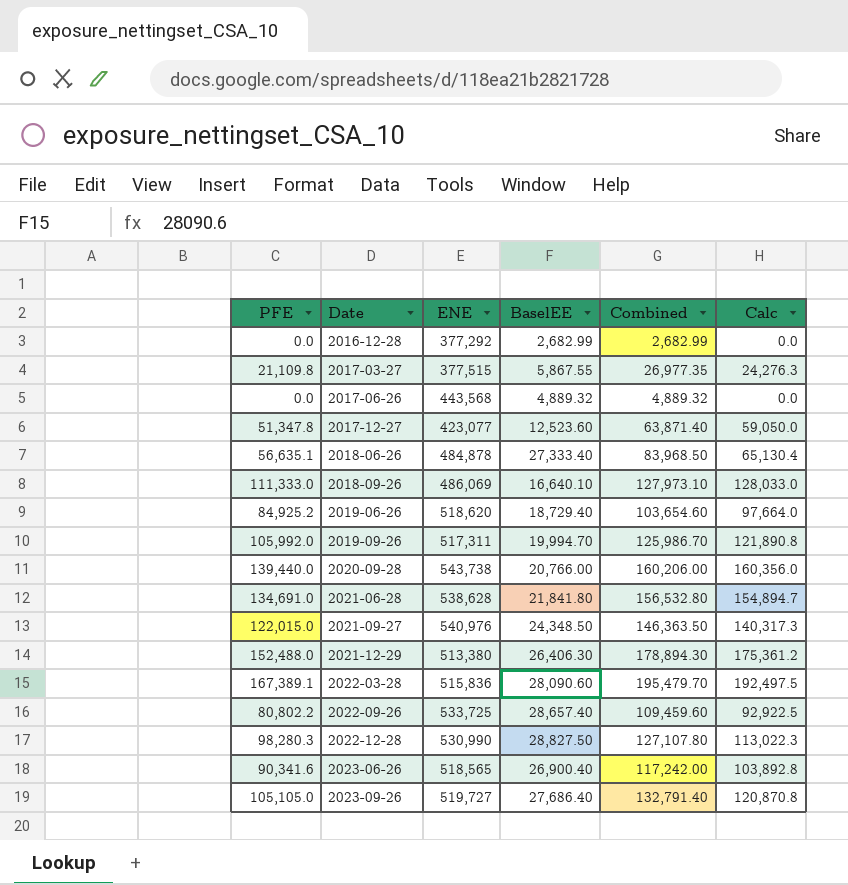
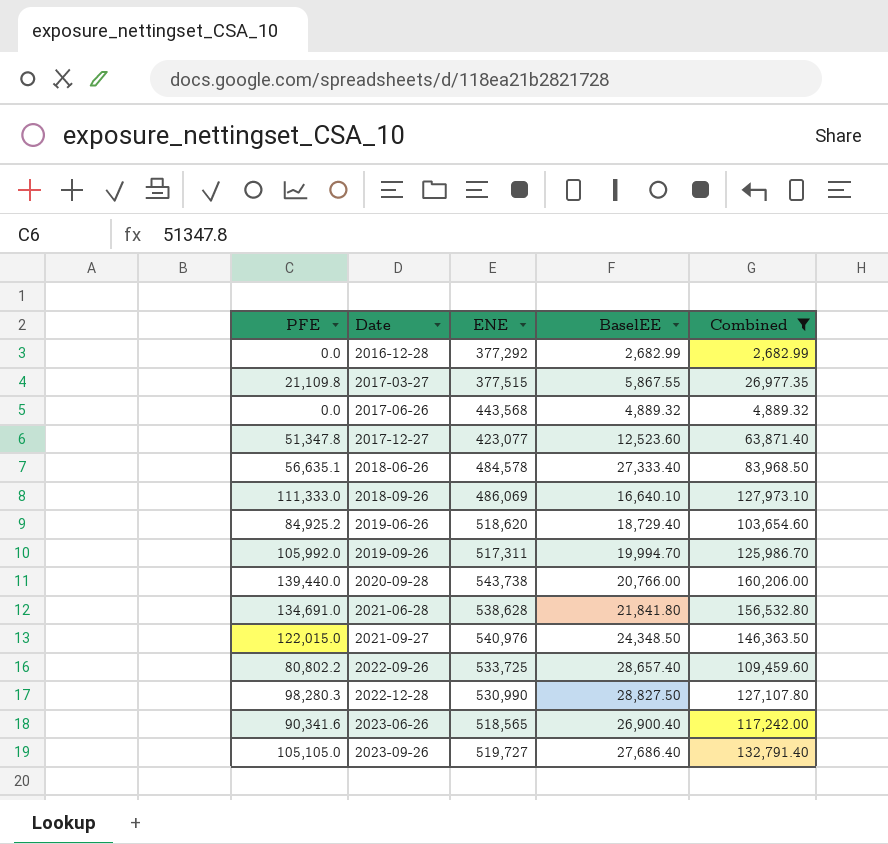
filter: none -> Combined <= 160,206.00
column Calc | formula: [PFE] * 1.15 -> none
2018-06-26 | ENE: 484,878 -> 484,578

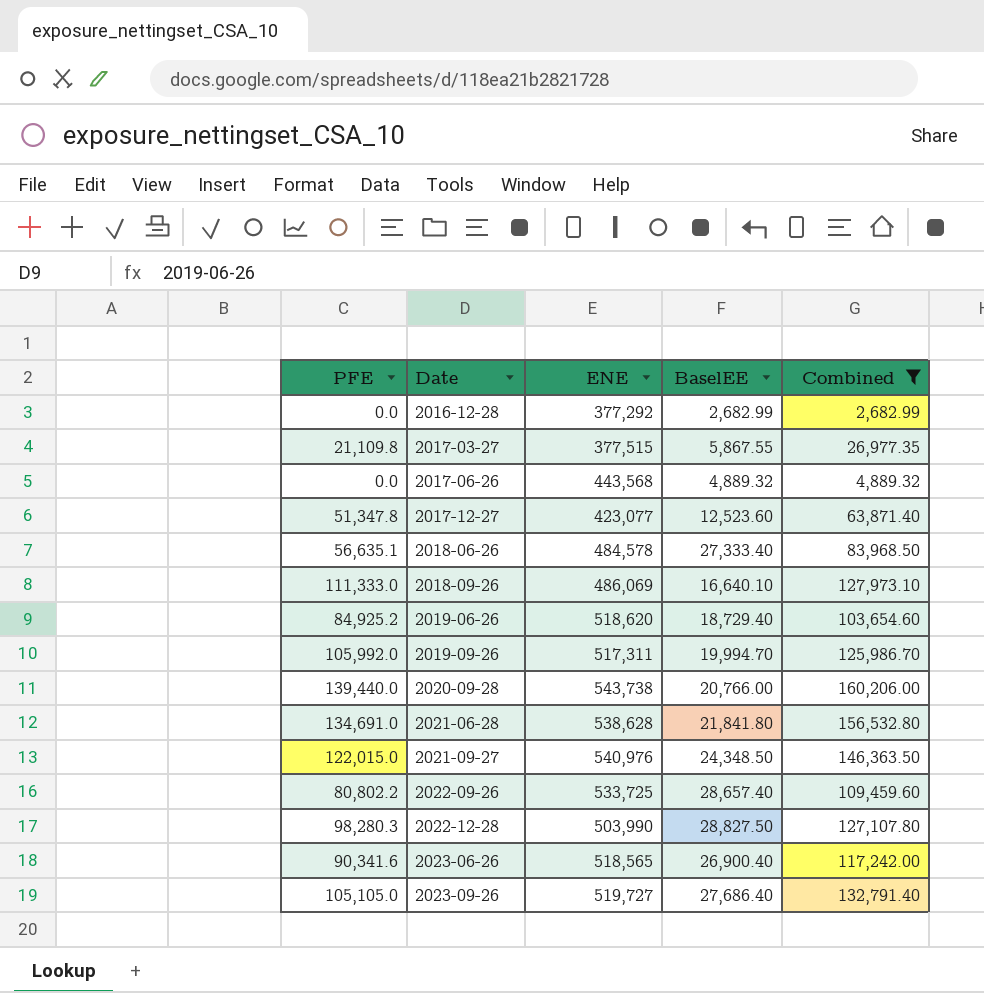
2022-12-28 | ENE: 530,990 -> 503,990

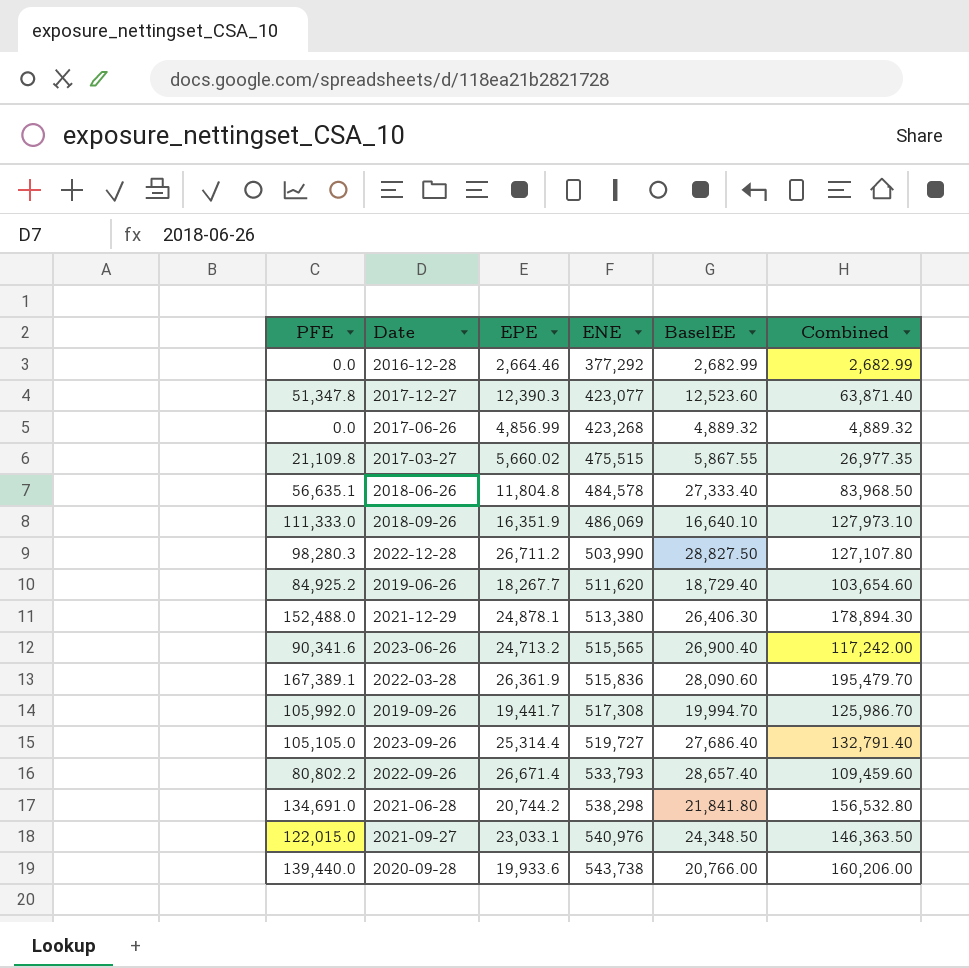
filter: Combined <= 160,206.00 -> none
row order: Date ascending -> ENE ascending
column EPE | position: none -> 3
2017-06-26 | ENE: 443,568 -> 423,268
2017-03-27 | ENE: 377,515 -> 475,515
2019-06-26 | ENE: 518,620 -> 511,620
2023-06-26 | ENE: 518,565 -> 515,565
2019-09-26 | ENE: 517,311 -> 517,308
2022-09-26 | ENE: 533,725 -> 533,793
2021-06-28 | ENE: 538,628 -> 538,298

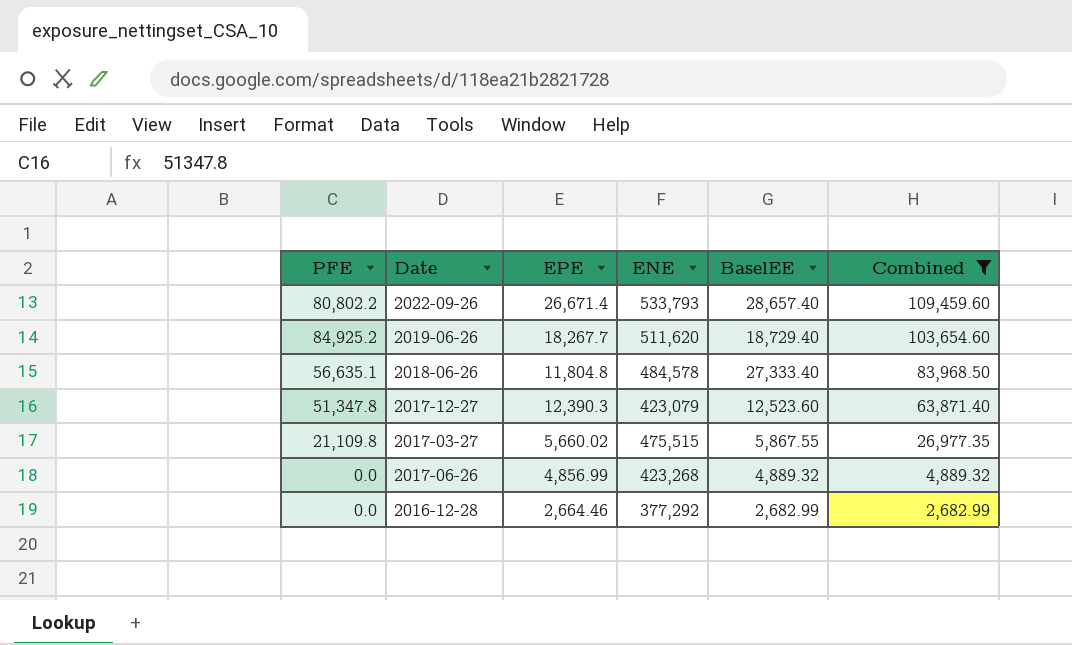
filter: none -> Combined <= 109,459.60
row order: ENE ascending -> Combined descending
2017-12-27 | ENE: 423,077 -> 423,079

